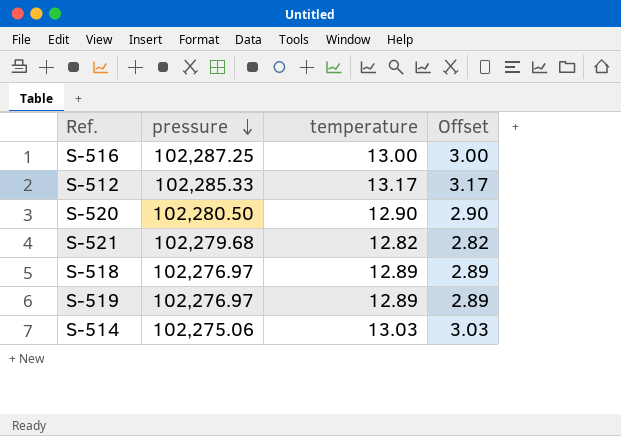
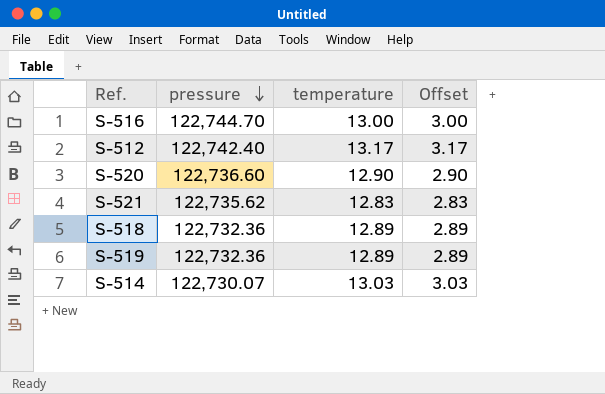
S-516 | pressure: 102,287.25 -> 122,744.70
S-512 | pressure: 102,285.33 -> 122,742.40
S-520 | pressure: 102,280.50 -> 122,736.60
S-521 | pressure: 102,279.68 -> 122,735.62
S-521 | temperature: 12.82 -> 12.83
S-521 | Offset: 2.82 -> 2.83
S-518 | pressure: 102,276.97 -> 122,732.36
S-519 | pressure: 102,276.97 -> 122,732.36
S-514 | pressure: 102,275.06 -> 122,730.07

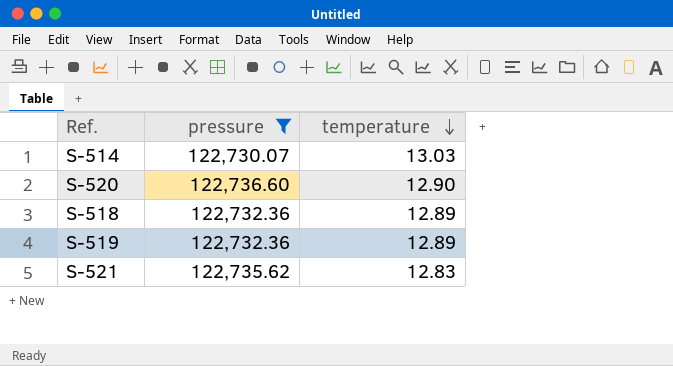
filter: none -> pressure <= 122,736.60
row order: pressure descending -> temperature descending
column Offset | formula: [temperature] - 10 -> none

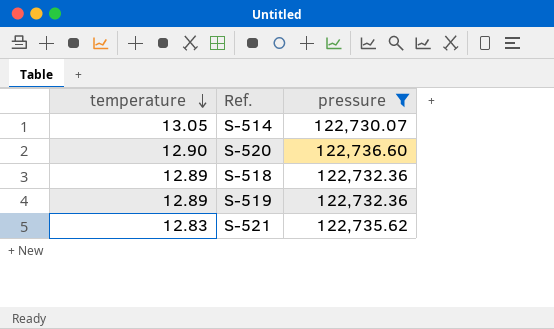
column temperature | position: 3 -> 1
S-514 | temperature: 13.03 -> 13.05

